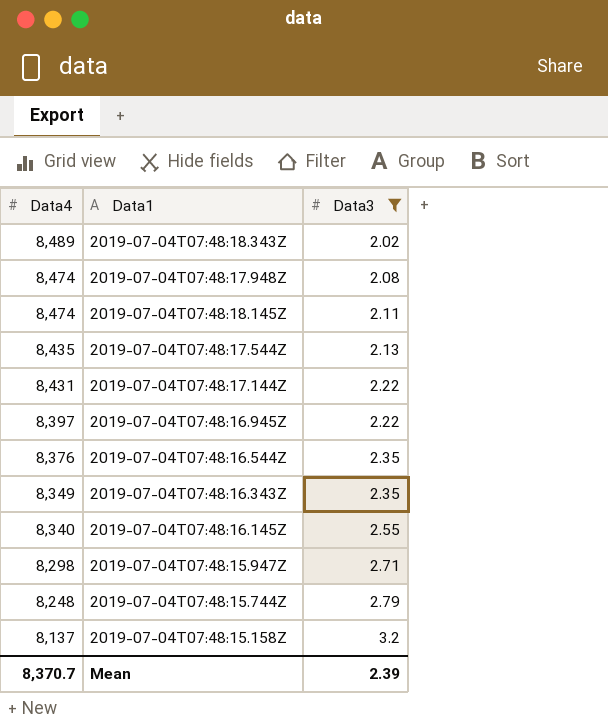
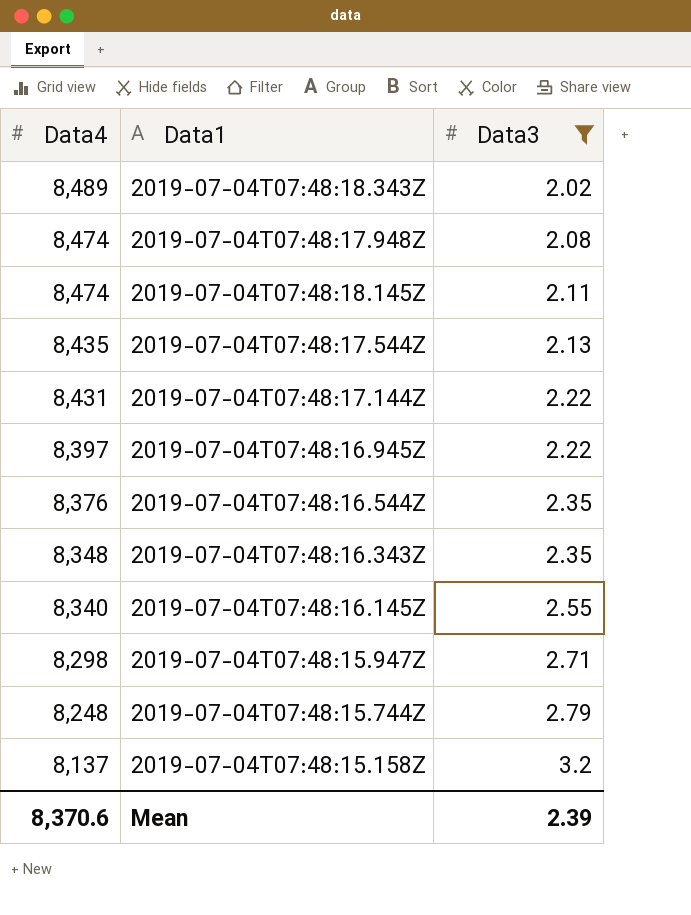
2019-07-04T07:48:16.343Z | Data4: 8,349 -> 8,348
Mean | Data4: 8,370.7 -> 8,370.6

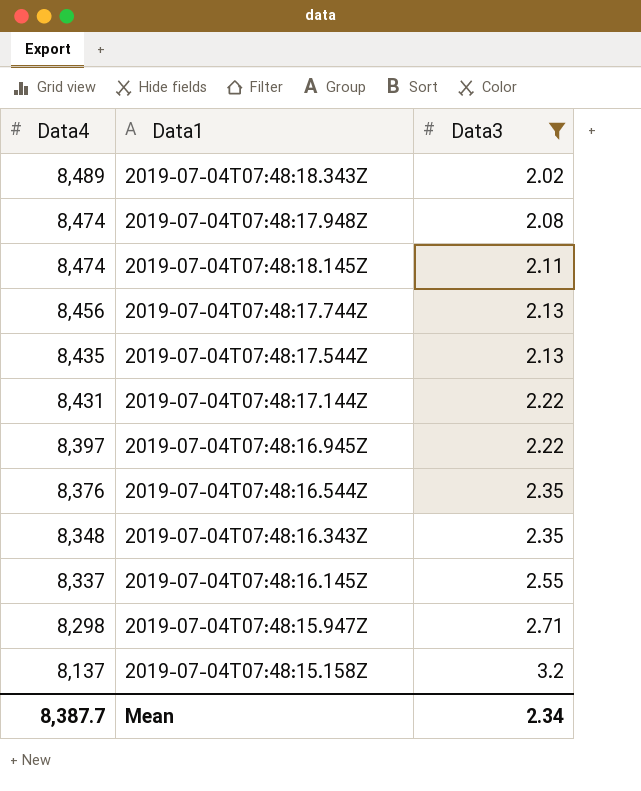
row 2019-07-04T07:48:15.744Z: 8,248 | 2.79 -> none
row 2019-07-04T07:48:17.744Z: none -> 8,456 | 2.13
2019-07-04T07:48:16.145Z | Data4: 8,340 -> 8,337
Mean | Data4: 8,370.6 -> 8,387.7
Mean | Data3: 2.39 -> 2.34

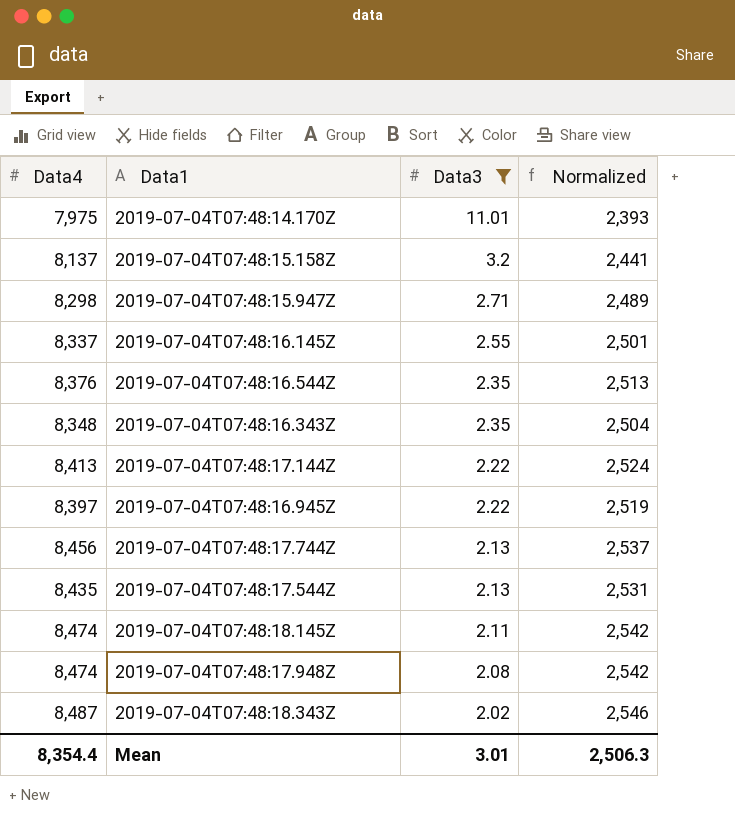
row order: Data4 descending -> Data3 descending
column Normalized | formula: none -> [Data4] * 0.3
row 2019-07-04T07:48:14.170Z: none -> 7,975 | 11.01 | 2,393
2019-07-04T07:48:17.144Z | Data4: 8,431 -> 8,413
2019-07-04T07:48:18.343Z | Data4: 8,489 -> 8,487
Mean | Data4: 8,387.7 -> 8,354.4
Mean | Data3: 2.34 -> 3.01

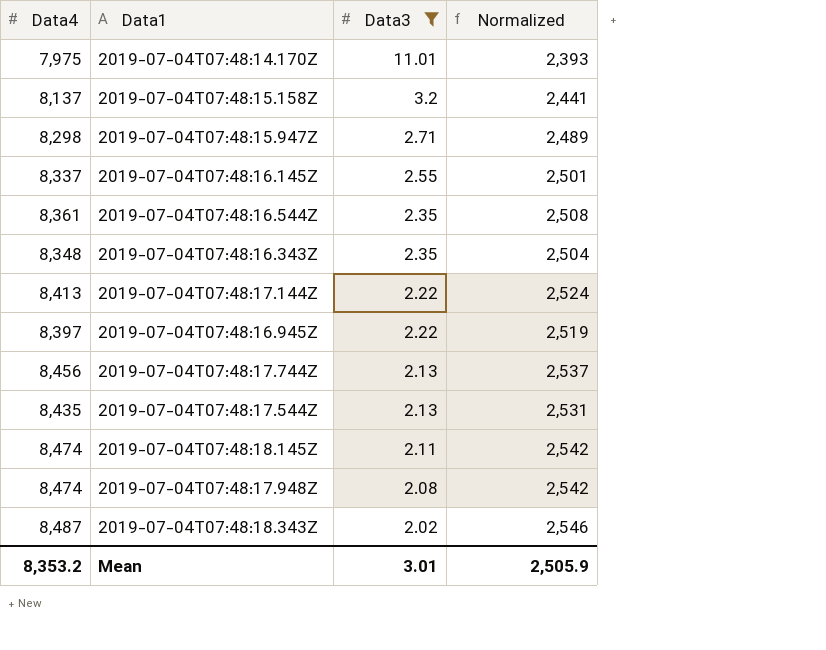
2019-07-04T07:48:16.544Z | Data4: 8,376 -> 8,361
2019-07-04T07:48:16.544Z | Normalized: 2,513 -> 2,508
Mean | Data4: 8,354.4 -> 8,353.2
Mean | Normalized: 2,506.3 -> 2,505.9

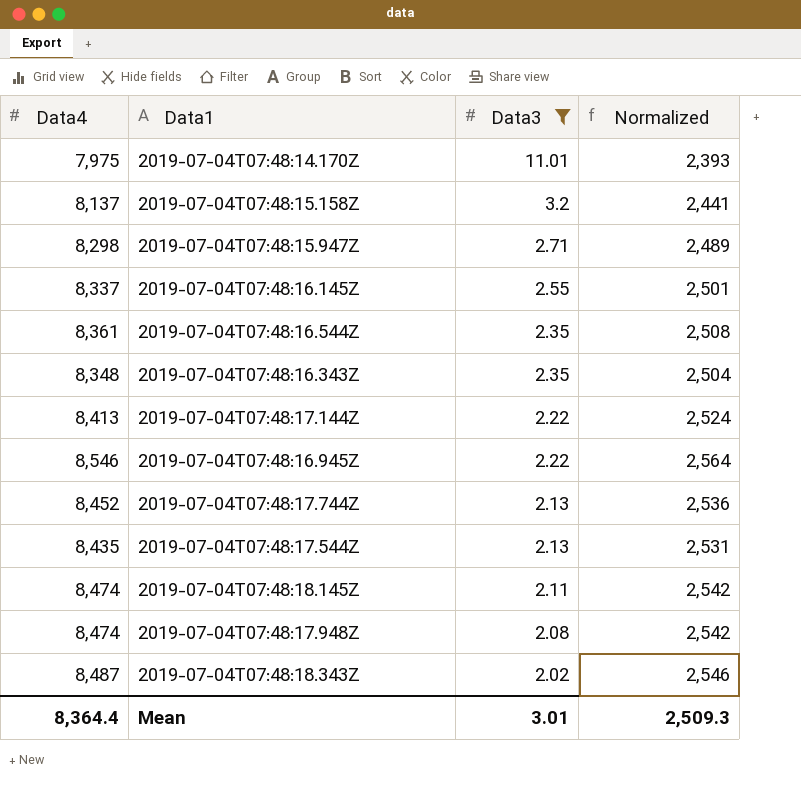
2019-07-04T07:48:16.945Z | Data4: 8,397 -> 8,546
2019-07-04T07:48:16.945Z | Normalized: 2,519 -> 2,564
2019-07-04T07:48:17.744Z | Data4: 8,456 -> 8,452
2019-07-04T07:48:17.744Z | Normalized: 2,537 -> 2,536
Mean | Data4: 8,353.2 -> 8,364.4
Mean | Normalized: 2,505.9 -> 2,509.3

